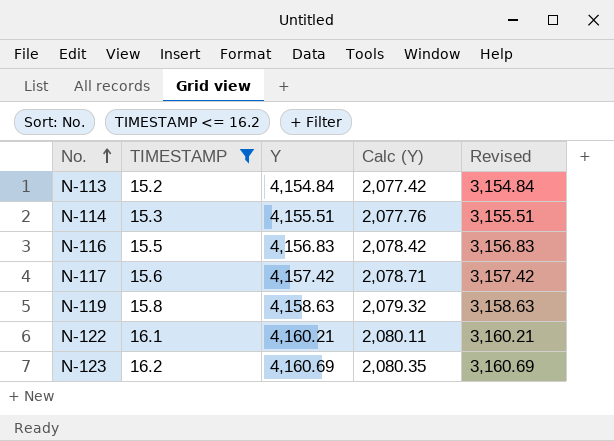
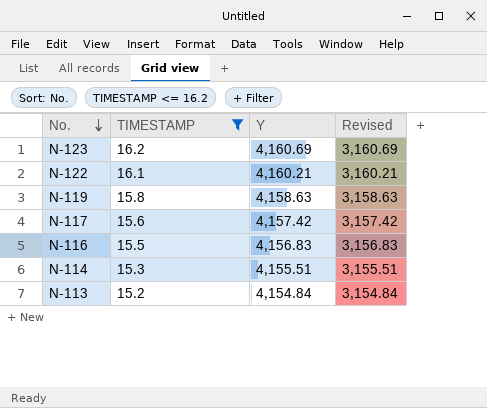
row order: No. ascending -> No. descending
column Calc (Y) | formula: [Y] * 0.5 -> none

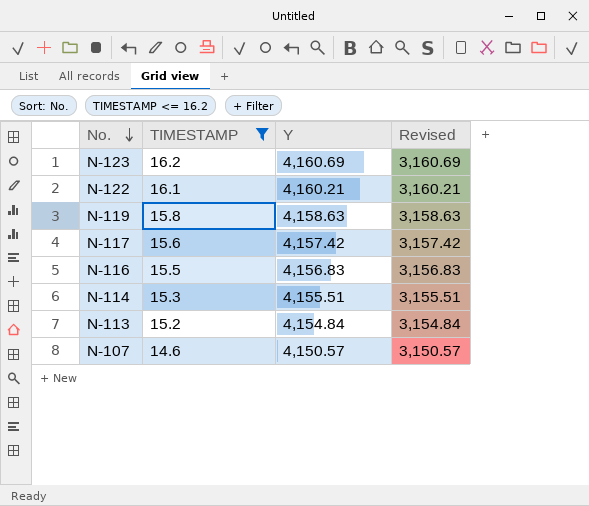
row N-107: none -> 14.6 | 4,150.57 | 3,150.57

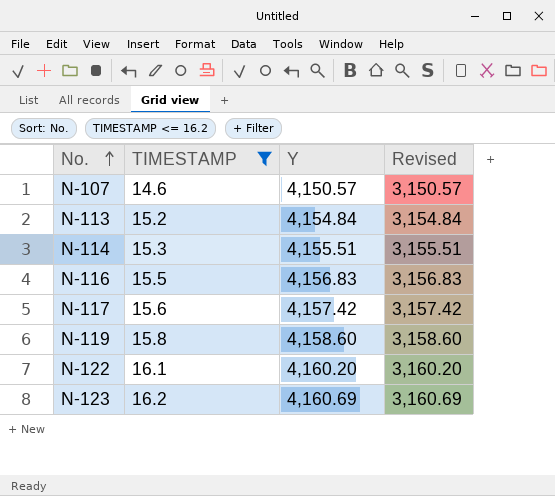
row order: No. descending -> No. ascending
N-119 | Y: 4,158.63 -> 4,158.60
N-119 | Revised: 3,158.63 -> 3,158.60
N-122 | Y: 4,160.21 -> 4,160.20
N-122 | Revised: 3,160.21 -> 3,160.20

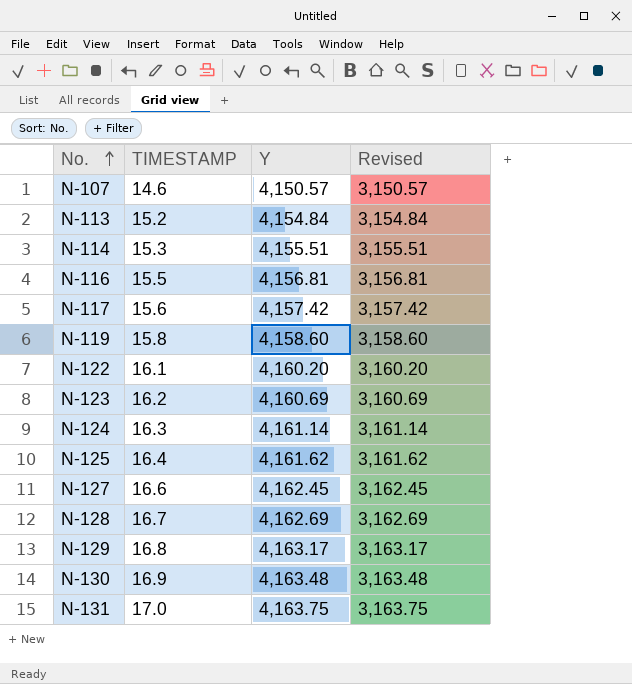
filter: TIMESTAMP <= 16.2 -> none
N-116 | Y: 4,156.83 -> 4,156.81
N-116 | Revised: 3,156.83 -> 3,156.81

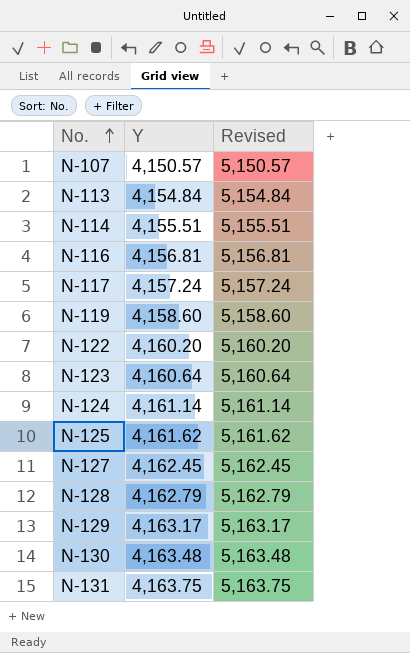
column TIMESTAMP | position: 2 -> none
column Revised | formula: [Y] - 1000 -> [Y] + 1000
N-117 | Y: 4,157.42 -> 4,157.24
N-123 | Y: 4,160.69 -> 4,160.64
N-128 | Y: 4,162.69 -> 4,162.79

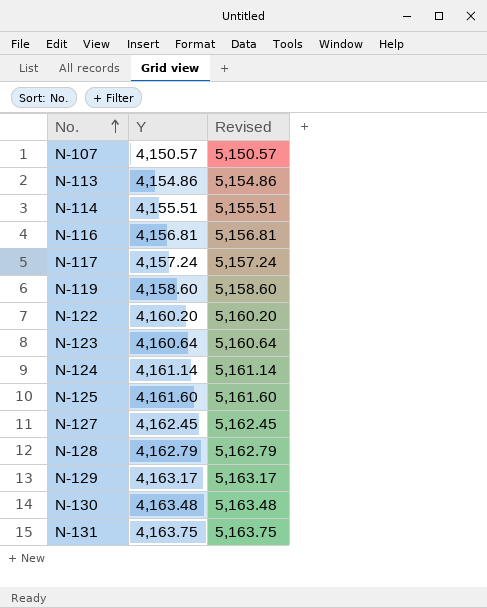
N-113 | Y: 4,154.84 -> 4,154.86
N-113 | Revised: 5,154.84 -> 5,154.86
N-125 | Y: 4,161.62 -> 4,161.60
N-125 | Revised: 5,161.62 -> 5,161.60

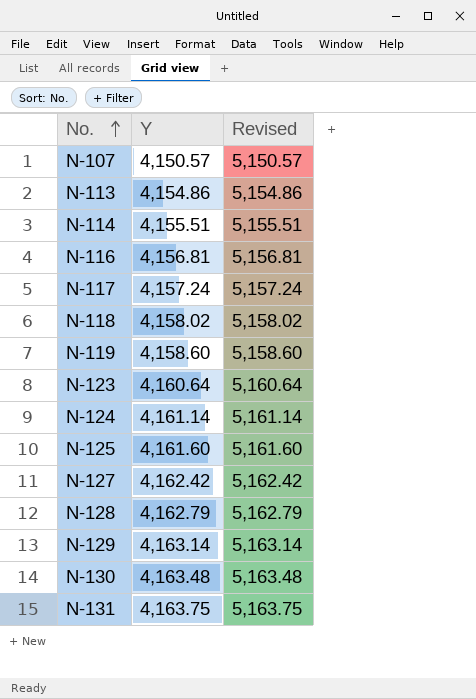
row N-122: 4,160.20 | 5,160.20 -> none
row N-118: none -> 4,158.02 | 5,158.02
N-127 | Y: 4,162.45 -> 4,162.42
N-127 | Revised: 5,162.45 -> 5,162.42
N-129 | Y: 4,163.17 -> 4,163.14
N-129 | Revised: 5,163.17 -> 5,163.14

